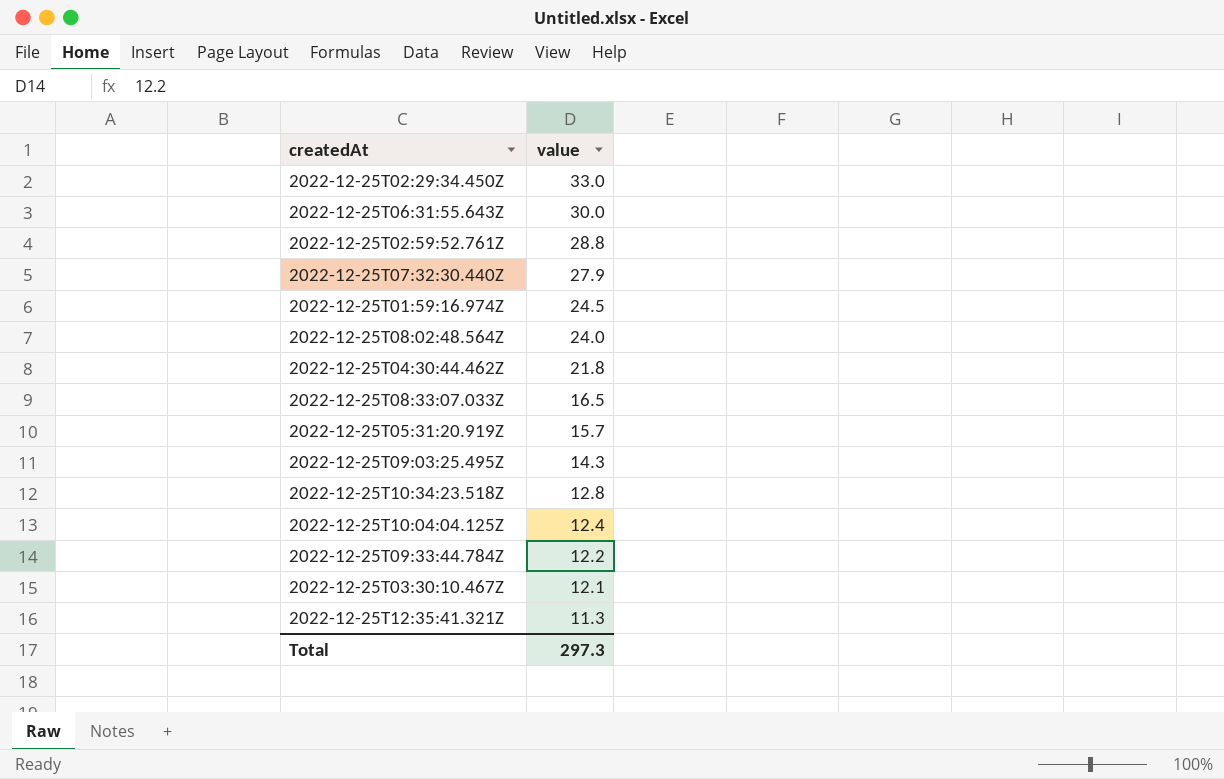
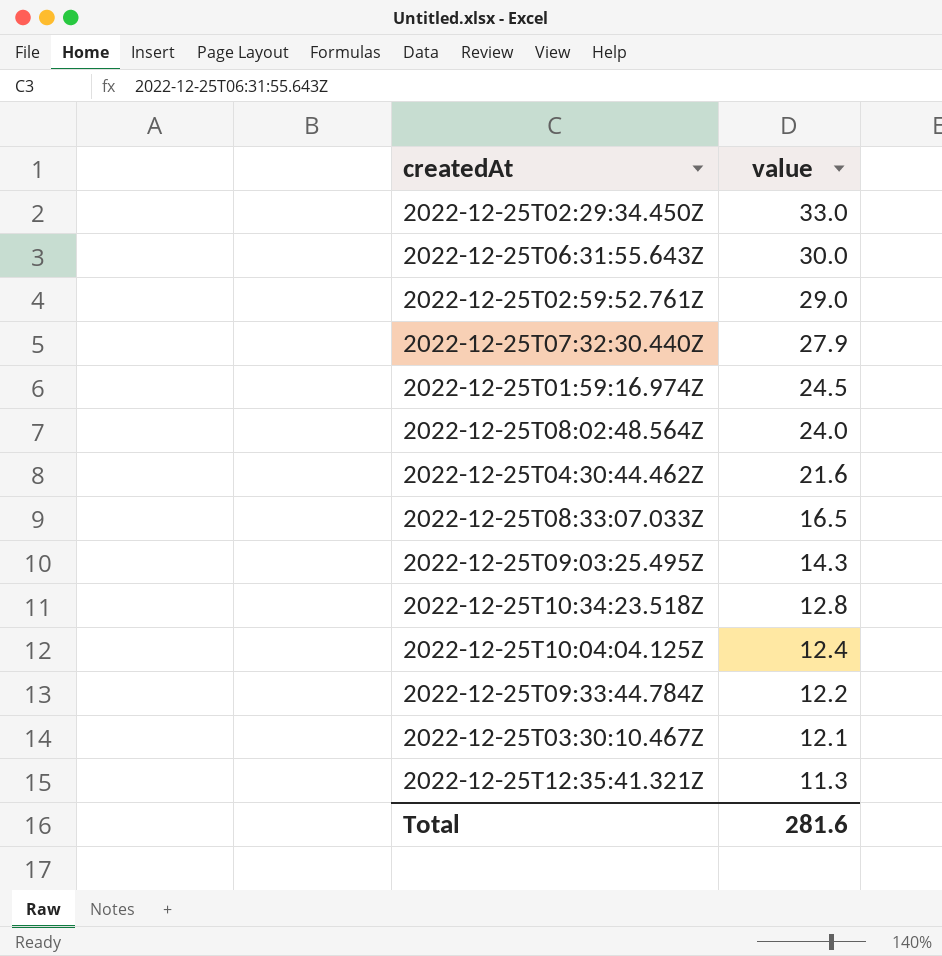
row 2022-12-25T05:31:20.919Z: 15.7 -> none
2022-12-25T02:59:52.761Z | value: 28.8 -> 29.0
2022-12-25T04:30:44.462Z | value: 21.8 -> 21.6
Total | value: 297.3 -> 281.6

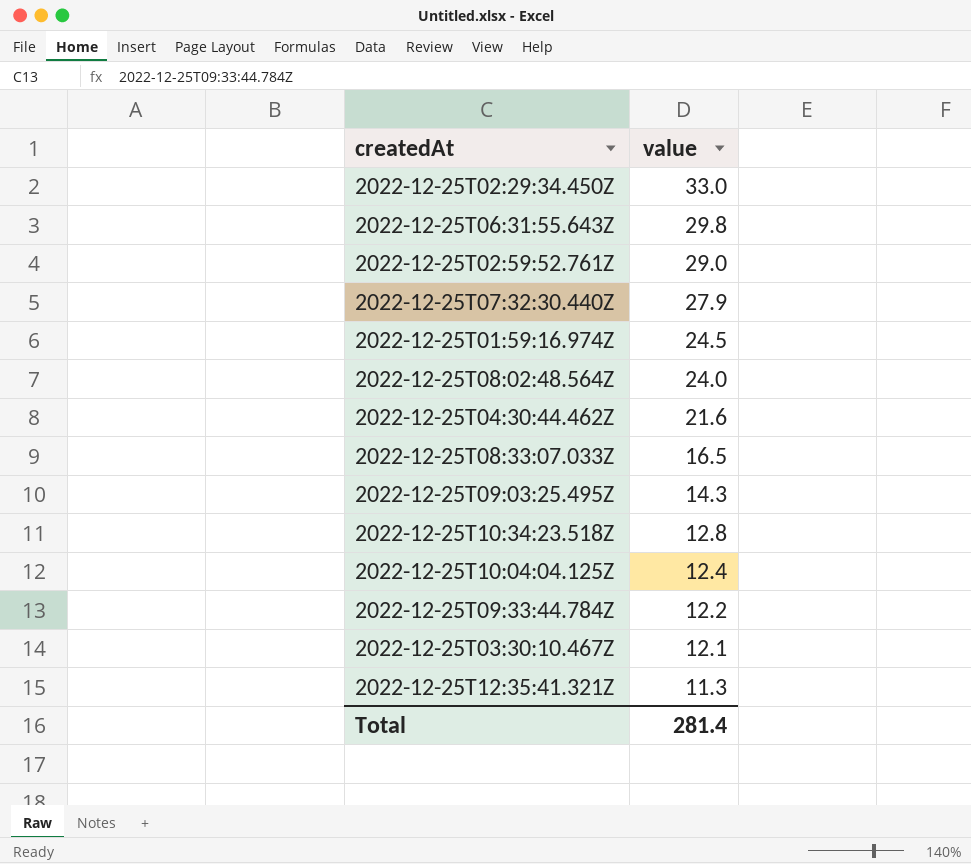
2022-12-25T06:31:55.643Z | value: 30.0 -> 29.8
Total | value: 281.6 -> 281.4

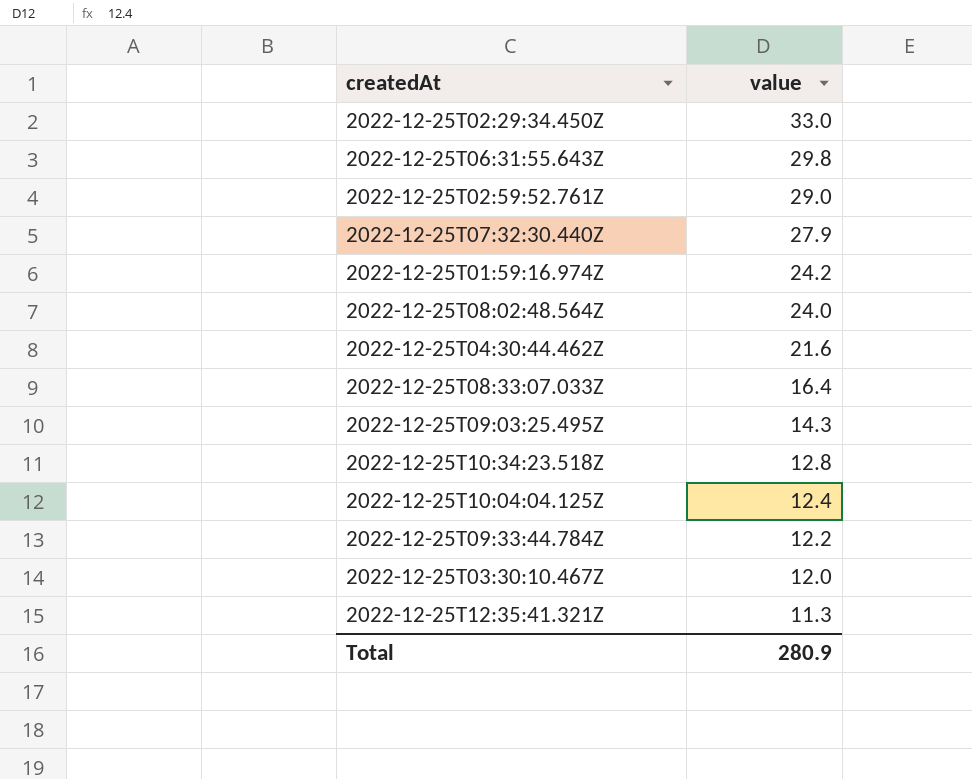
2022-12-25T01:59:16.974Z | value: 24.5 -> 24.2
2022-12-25T08:33:07.033Z | value: 16.5 -> 16.4
2022-12-25T03:30:10.467Z | value: 12.1 -> 12.0
Total | value: 281.4 -> 280.9

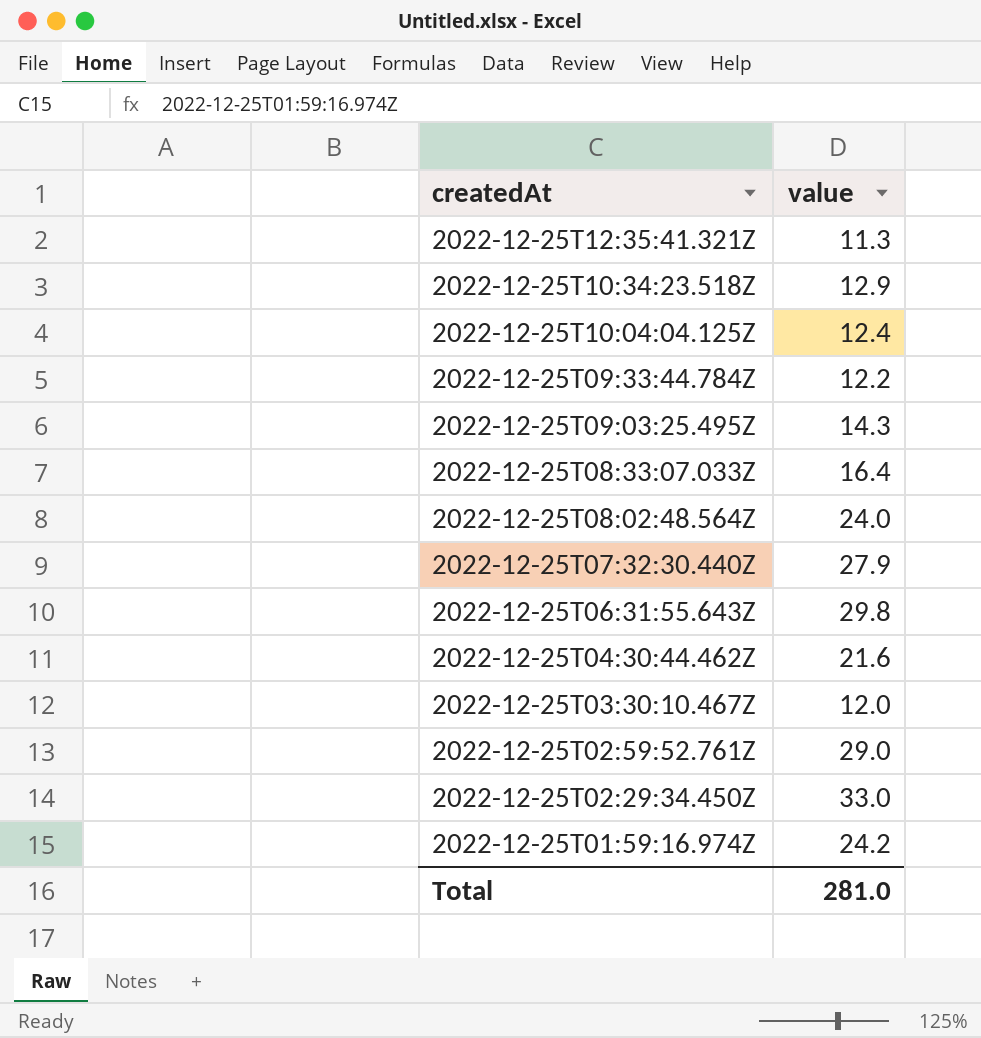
row order: value descending -> createdAt descending
2022-12-25T10:34:23.518Z | value: 12.8 -> 12.9
Total | value: 280.9 -> 281.0

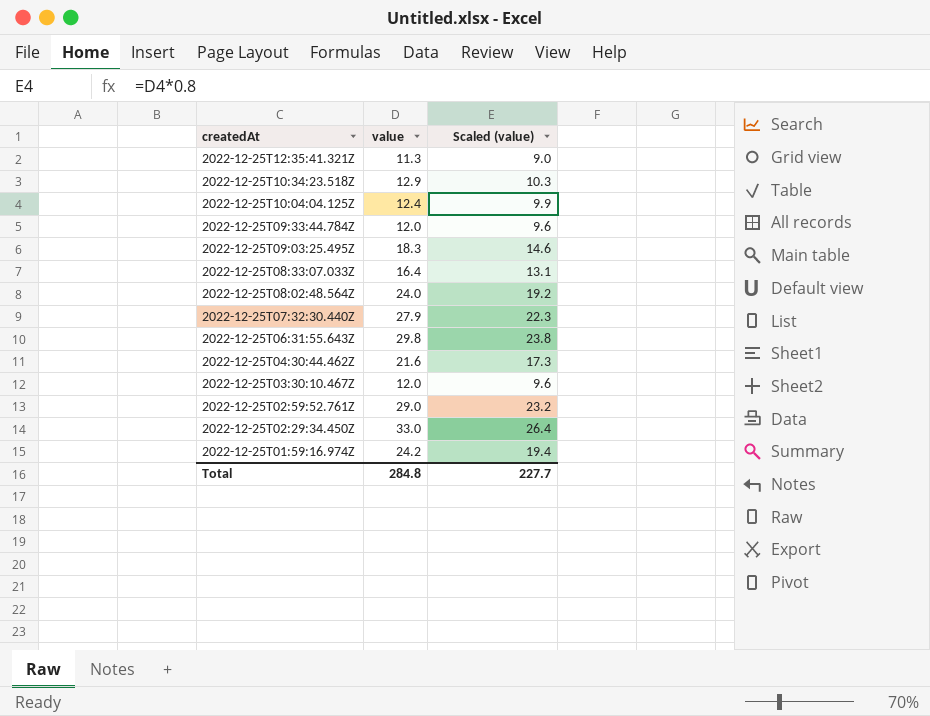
column Scaled (value) | formula: none -> [value] * 0.8
2022-12-25T09:33:44.784Z | value: 12.2 -> 12.0
2022-12-25T09:03:25.495Z | value: 14.3 -> 18.3
Total | value: 281.0 -> 284.8

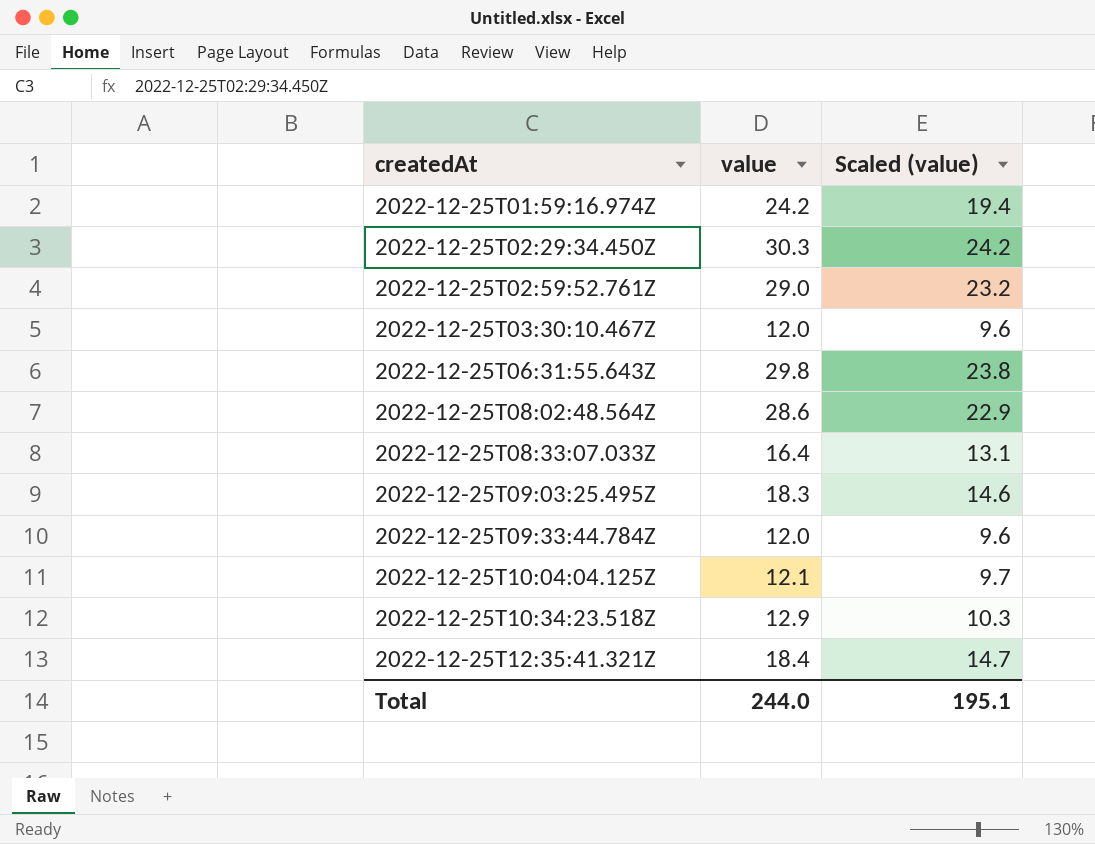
row order: createdAt descending -> createdAt ascending
row 2022-12-25T07:32:30.440Z: 27.9 | 22.3 -> none
row 2022-12-25T04:30:44.462Z: 21.6 | 17.3 -> none
2022-12-25T02:29:34.450Z | value: 33.0 -> 30.3
2022-12-25T02:29:34.450Z | Scaled (value): 26.4 -> 24.2
2022-12-25T08:02:48.564Z | value: 24.0 -> 28.6
2022-12-25T08:02:48.564Z | Scaled (value): 19.2 -> 22.9
2022-12-25T10:04:04.125Z | value: 12.4 -> 12.1
2022-12-25T10:04:04.125Z | Scaled (value): 9.9 -> 9.7
2022-12-25T12:35:41.321Z | value: 11.3 -> 18.4
2022-12-25T12:35:41.321Z | Scaled (value): 9.0 -> 14.7
Total | value: 284.8 -> 244.0
Total | Scaled (value): 227.7 -> 195.1

